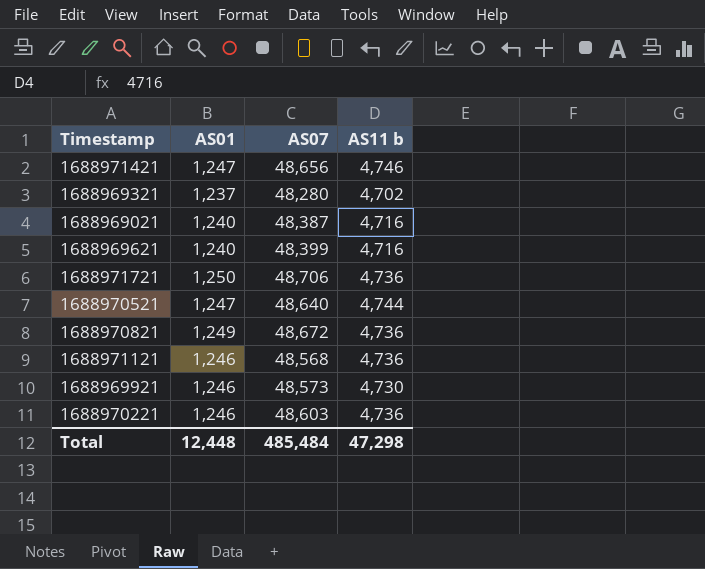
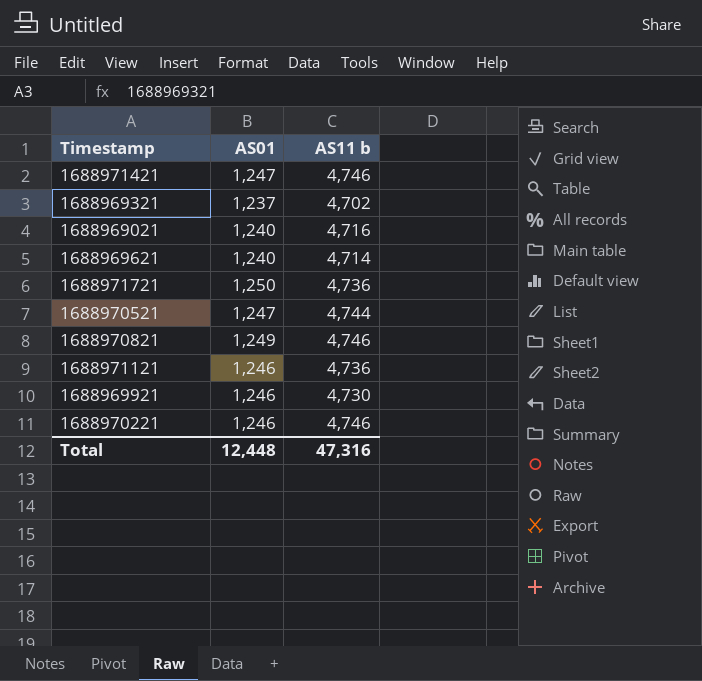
column AS07 | position: 3 -> none
1688969621 | AS11 b: 4,716 -> 4,714
1688970821 | AS11 b: 4,736 -> 4,746
1688970221 | AS11 b: 4,736 -> 4,746
Total | AS11 b: 47,298 -> 47,316

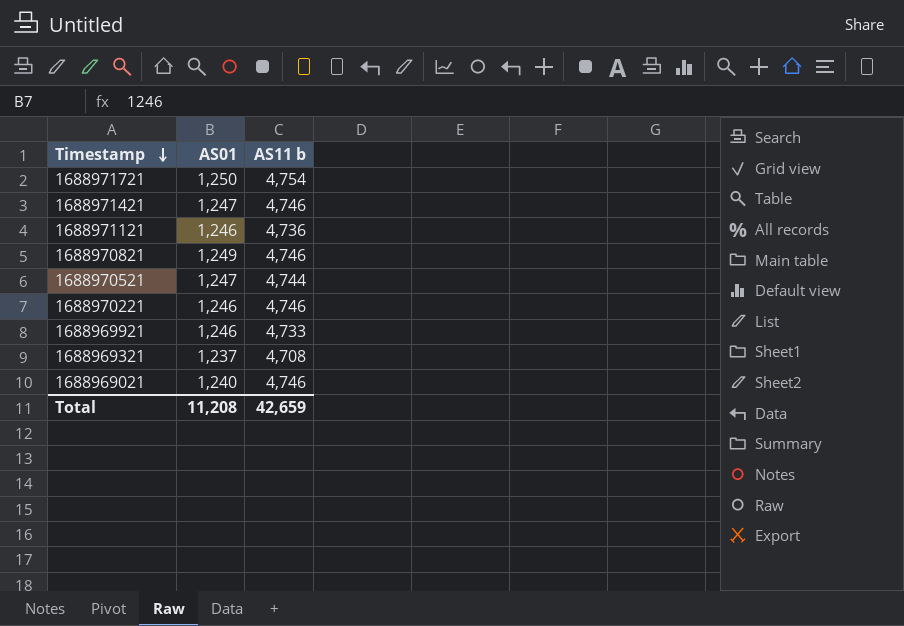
row order: none -> Timestamp descending
row 1688969621: 1,240 | 4,714 -> none
1688971721 | AS11 b: 4,736 -> 4,754
1688969921 | AS11 b: 4,730 -> 4,733
1688969321 | AS11 b: 4,702 -> 4,708
1688969021 | AS11 b: 4,716 -> 4,746
Total | AS01: 12,448 -> 11,208
Total | AS11 b: 47,316 -> 42,659

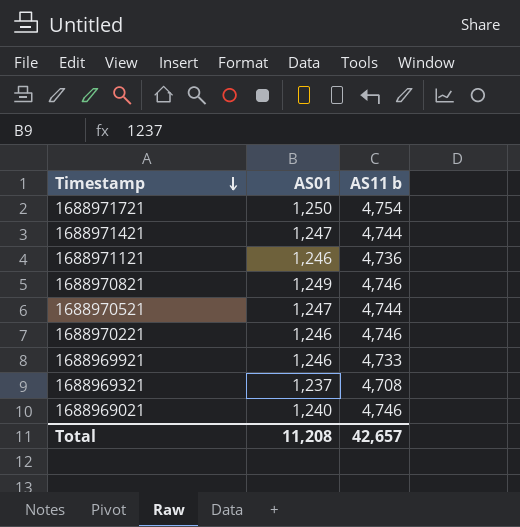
1688971421 | AS11 b: 4,746 -> 4,744
Total | AS11 b: 42,659 -> 42,657

